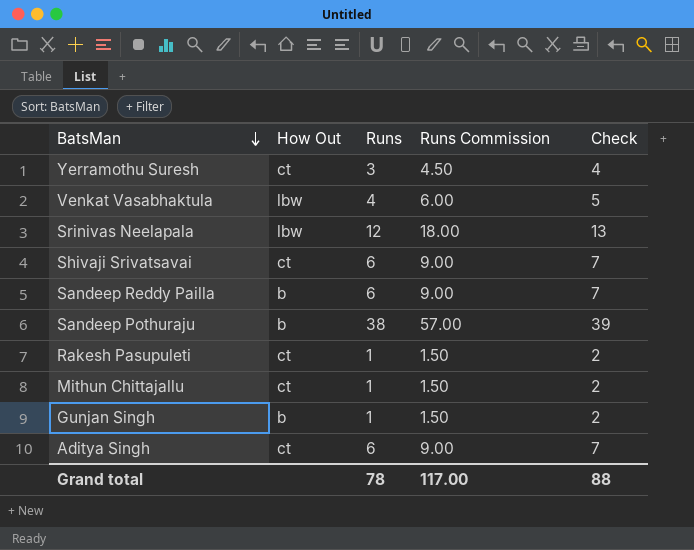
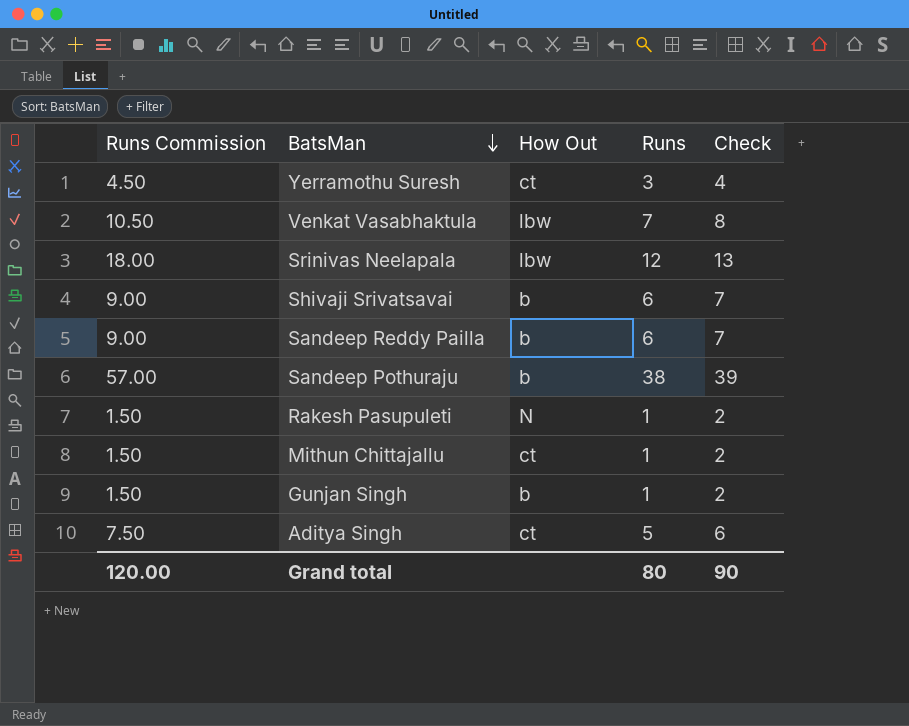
column Runs Commission | position: 4 -> 1
Venkat Vasabhaktula | Runs Commission: 6.00 -> 10.50
Venkat Vasabhaktula | Runs: 4 -> 7
Venkat Vasabhaktula | Check: 5 -> 8
Shivaji Srivatsavai | How Out: ct -> b
Rakesh Pasupuleti | How Out: ct -> N
Aditya Singh | Runs Commission: 9.00 -> 7.50
Aditya Singh | Runs: 6 -> 5
Aditya Singh | Check: 7 -> 6
Grand total | Runs Commission: 117.00 -> 120.00
Grand total | Runs: 78 -> 80
Grand total | Check: 88 -> 90

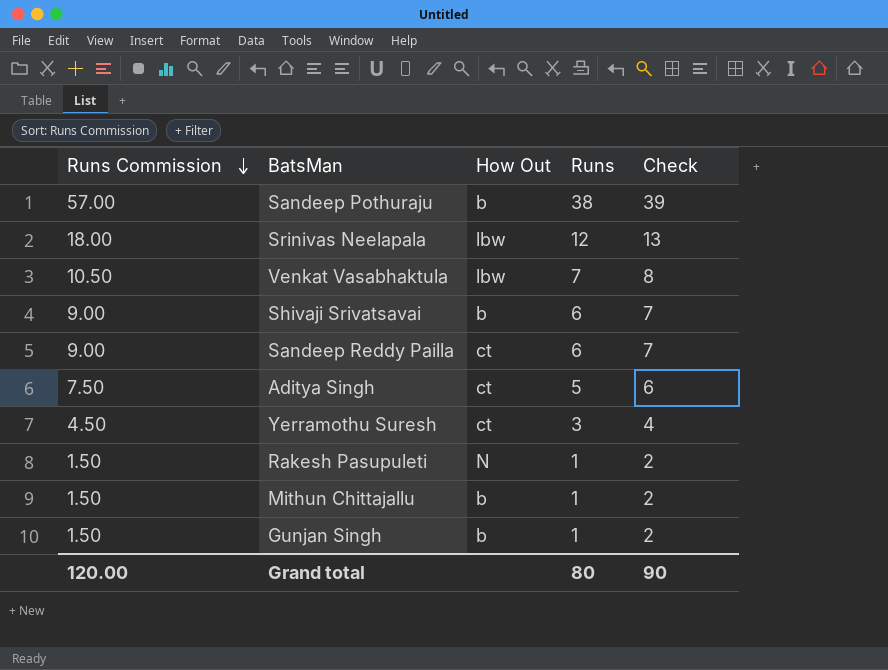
row order: BatsMan descending -> Runs Commission descending
Sandeep Reddy Pailla | How Out: b -> ct
Mithun Chittajallu | How Out: ct -> b

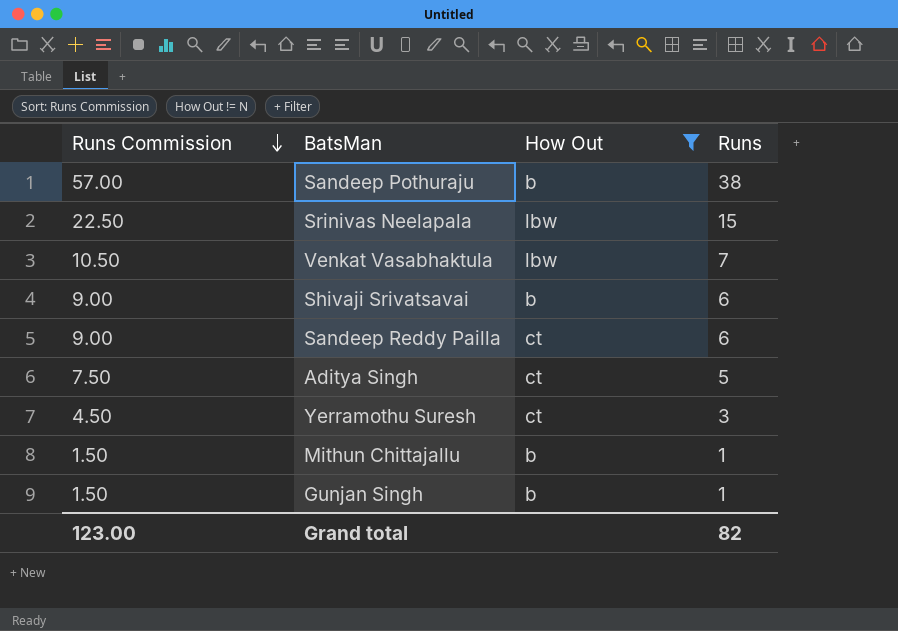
filter: none -> How Out != N
column Check | formula: [Runs] + 1 -> none
Srinivas Neelapala | Runs Commission: 18.00 -> 22.50
Srinivas Neelapala | Runs: 12 -> 15
Grand total | Runs Commission: 120.00 -> 123.00
Grand total | Runs: 80 -> 82

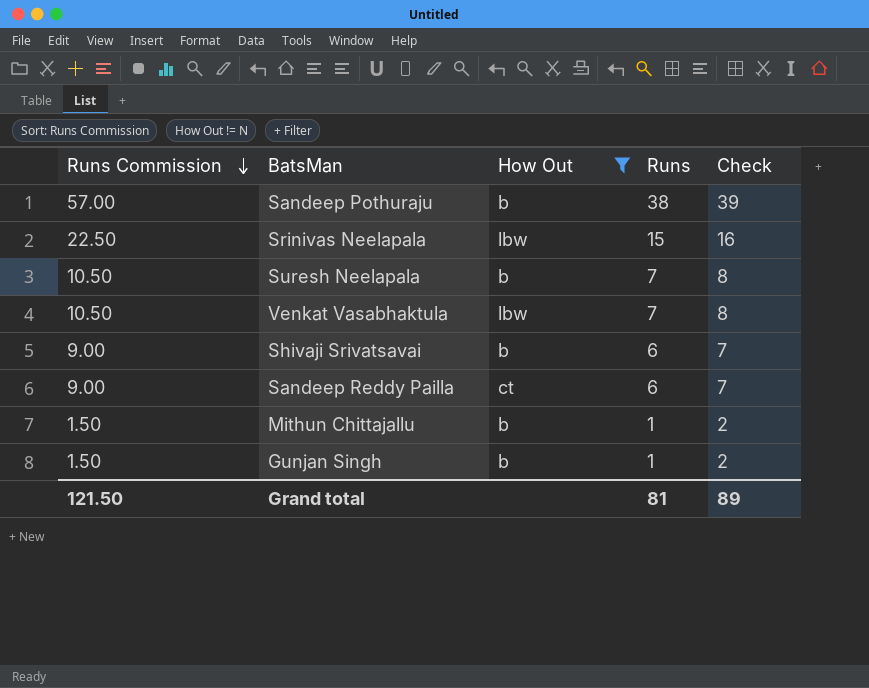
column Check | formula: none -> [Runs] + 1
row Aditya Singh: 7.50 | ct | 5 -> none
row Yerramothu Suresh: 4.50 | ct | 3 -> none
row Suresh Neelapala: none -> 10.50 | b | 7 | 8
Grand total | Runs Commission: 123.00 -> 121.50
Grand total | Runs: 82 -> 81

